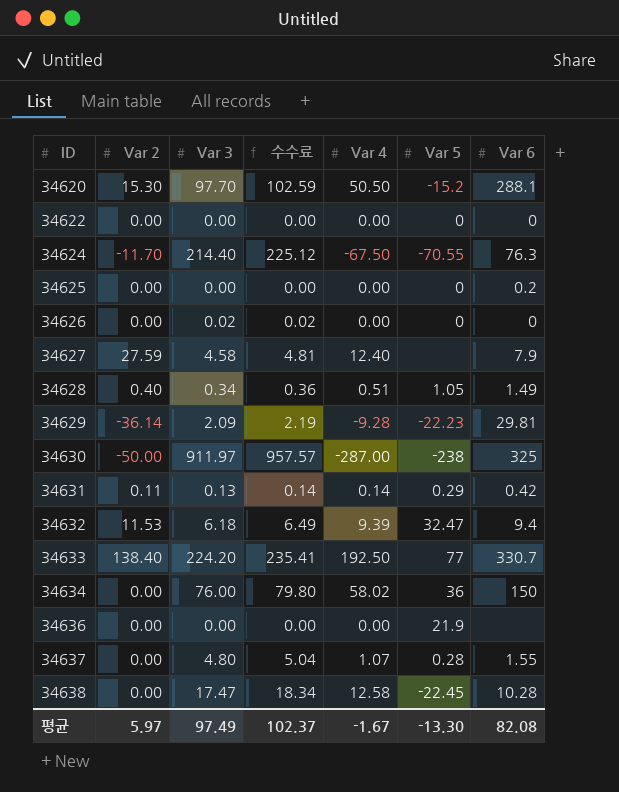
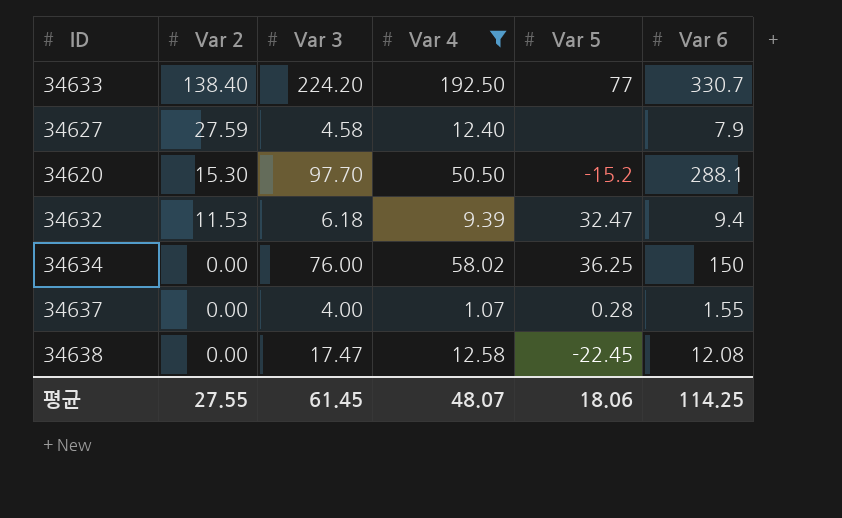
filter: none -> Var 4 >= 1.07
row order: ID ascending -> Var 2 descending
column 수수료 | formula: [Var 3] * 1.05 -> none
34634 | Var 5: 36 -> 36.25
34637 | Var 3: 4.80 -> 4.00
34638 | Var 6: 10.28 -> 12.08
평균 | Var 2: 5.97 -> 27.55
평균 | Var 3: 97.49 -> 61.45
평균 | Var 4: -1.67 -> 48.07
평균 | Var 5: -13.30 -> 18.06
평균 | Var 6: 82.08 -> 114.25

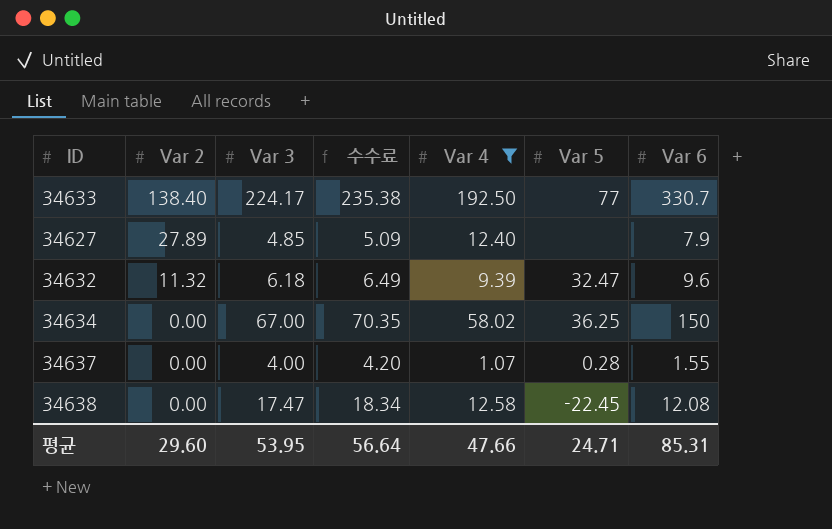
column 수수료 | formula: none -> [Var 3] * 1.05
row 34620: 15.30 | 97.70 | 50.50 | -15.2 | 288.1 -> none
34633 | Var 3: 224.20 -> 224.17
34627 | Var 2: 27.59 -> 27.89
34627 | Var 3: 4.58 -> 4.85
34632 | Var 2: 11.53 -> 11.32
34632 | Var 6: 9.4 -> 9.6
34634 | Var 3: 76.00 -> 67.00
평균 | Var 2: 27.55 -> 29.60
평균 | Var 3: 61.45 -> 53.95
평균 | Var 4: 48.07 -> 47.66
평균 | Var 5: 18.06 -> 24.71
평균 | Var 6: 114.25 -> 85.31

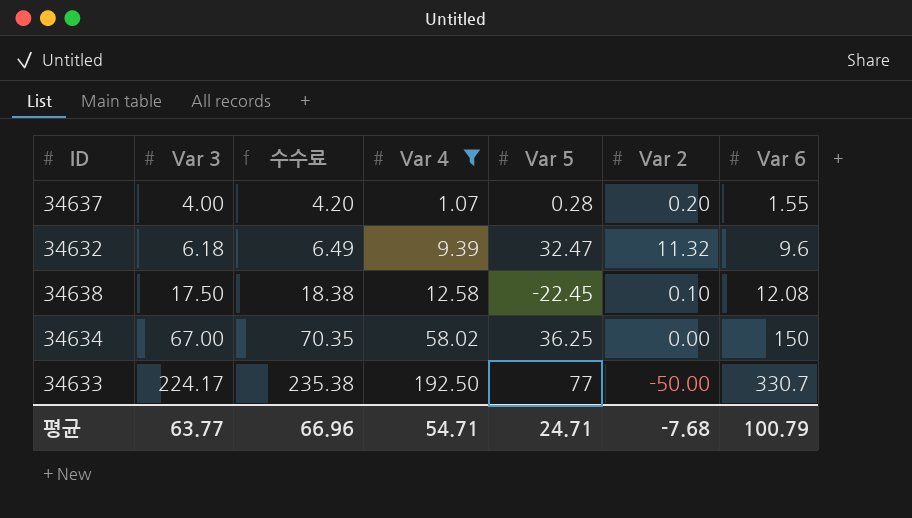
row order: Var 2 descending -> Var 3 ascending
column Var 2 | position: 2 -> 6
row 34627: 27.89 | 4.85 | 5.09 | 12.40 | none | 7.9 -> none
34637 | Var 2: 0.00 -> 0.20
34638 | Var 3: 17.47 -> 17.50
34638 | 수수료: 18.34 -> 18.38
34638 | Var 2: 0.00 -> 0.10
34633 | Var 2: 138.40 -> -50.00
평균 | Var 3: 53.95 -> 63.77
평균 | 수수료: 56.64 -> 66.96
평균 | Var 4: 47.66 -> 54.71
평균 | Var 2: 29.60 -> -7.68
평균 | Var 6: 85.31 -> 100.79

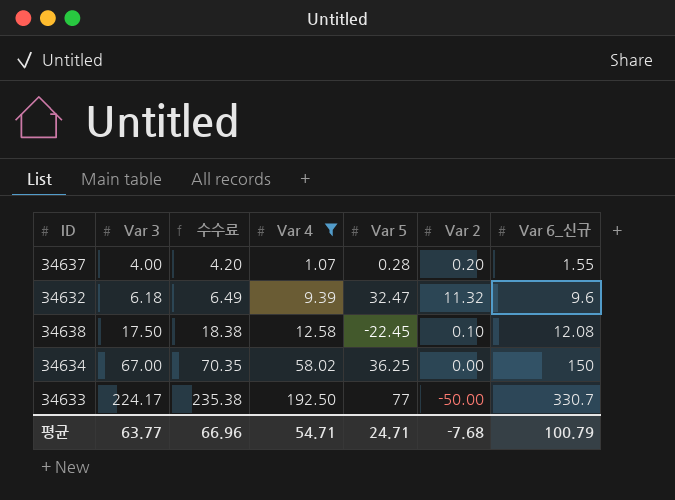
column name: Var 6 -> Var 6_신규

